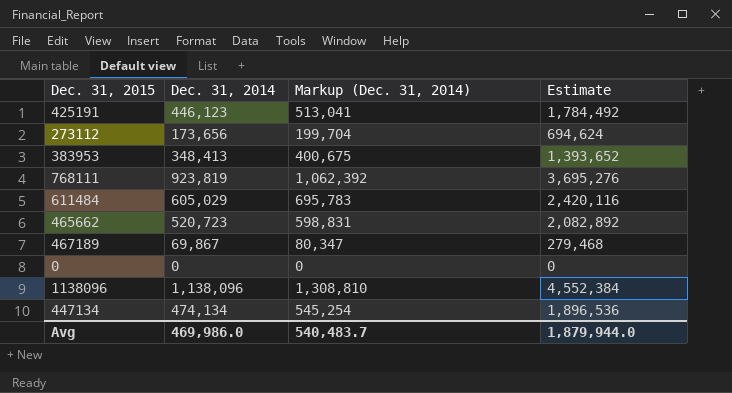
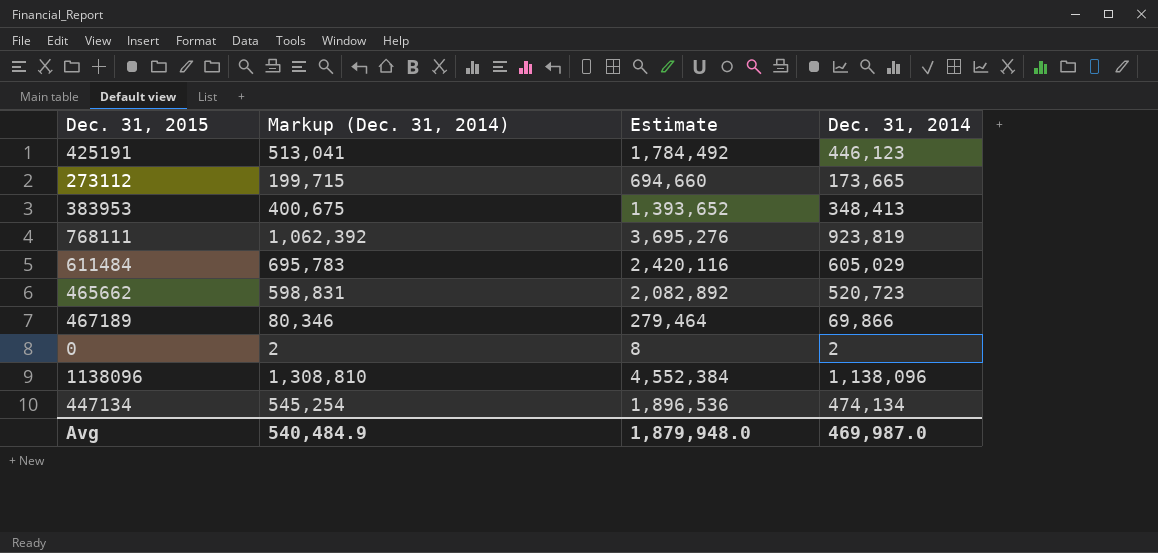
column Dec. 31, 2014 | position: 2 -> 4
273112 | Markup (Dec. 31, 2014): 199,704 -> 199,715
273112 | Estimate: 694,624 -> 694,660
273112 | Dec. 31, 2014: 173,656 -> 173,665
467189 | Markup (Dec. 31, 2014): 80,347 -> 80,346
467189 | Estimate: 279,468 -> 279,464
467189 | Dec. 31, 2014: 69,867 -> 69,866
0 | Markup (Dec. 31, 2014): 0 -> 2
0 | Estimate: 0 -> 8
0 | Dec. 31, 2014: 0 -> 2
Avg | Markup (Dec. 31, 2014): 540,483.7 -> 540,484.9
Avg | Estimate: 1,879,944.0 -> 1,879,948.0
Avg | Dec. 31, 2014: 469,986.0 -> 469,987.0

